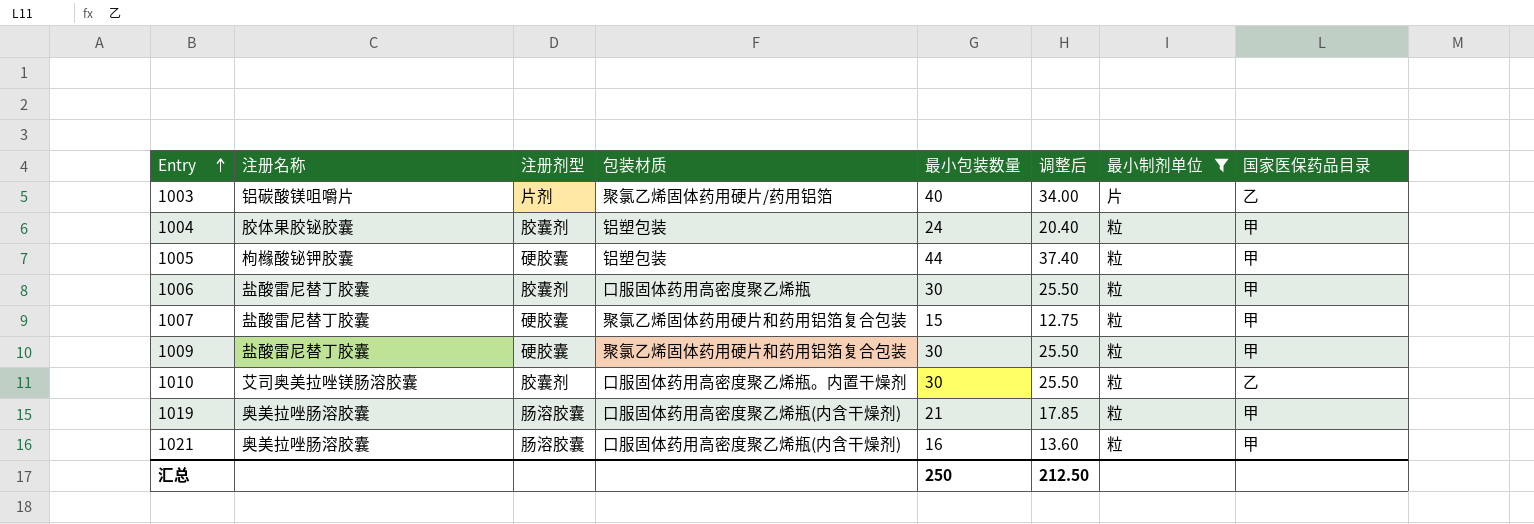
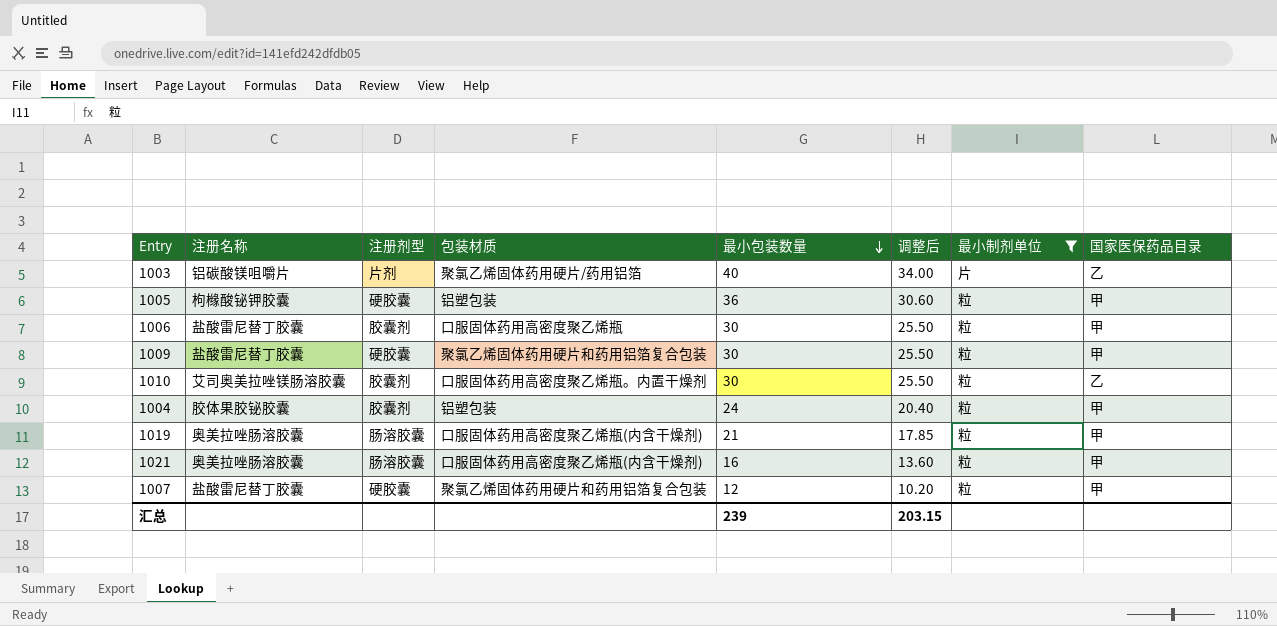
row order: Entry ascending -> 最小包装数量 descending
1005 | 最小包装数量: 44 -> 36
1005 | 调整后: 37.40 -> 30.60
1007 | 最小包装数量: 15 -> 12
1007 | 调整后: 12.75 -> 10.20
汇总 | 最小包装数量: 250 -> 239
汇总 | 调整后: 212.50 -> 203.15

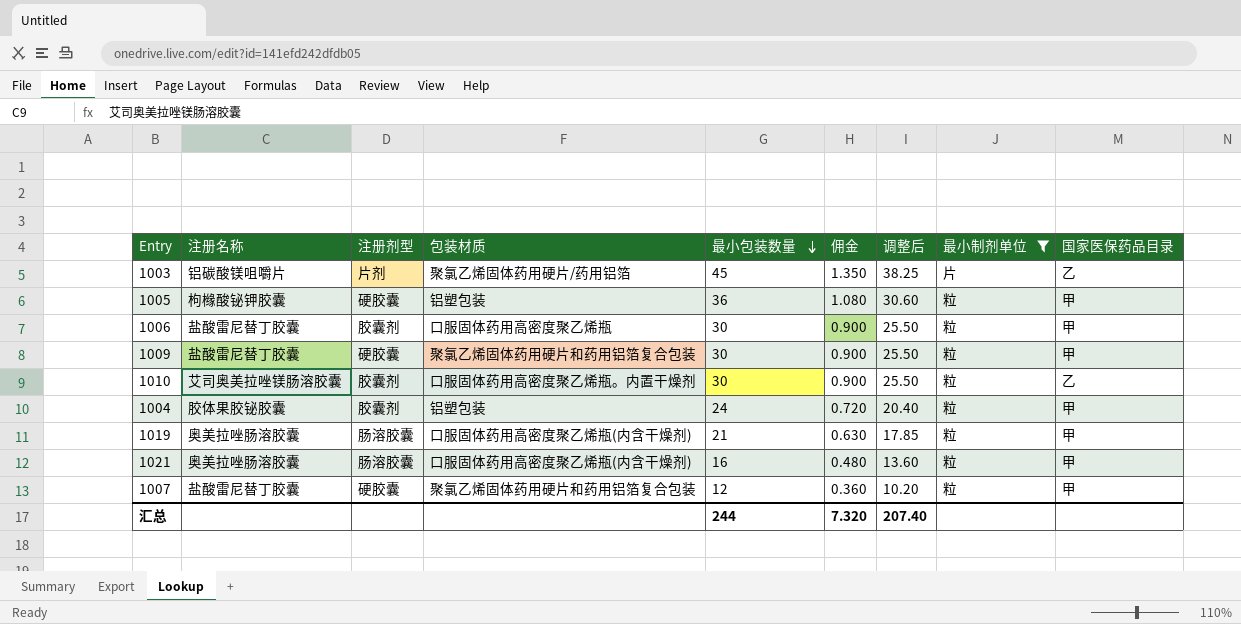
column 佣金 | formula: none -> [最小包装数量] * 0.03
1003 | 最小包装数量: 40 -> 45
1003 | 调整后: 34.00 -> 38.25
汇总 | 最小包装数量: 239 -> 244
汇总 | 调整后: 203.15 -> 207.40

